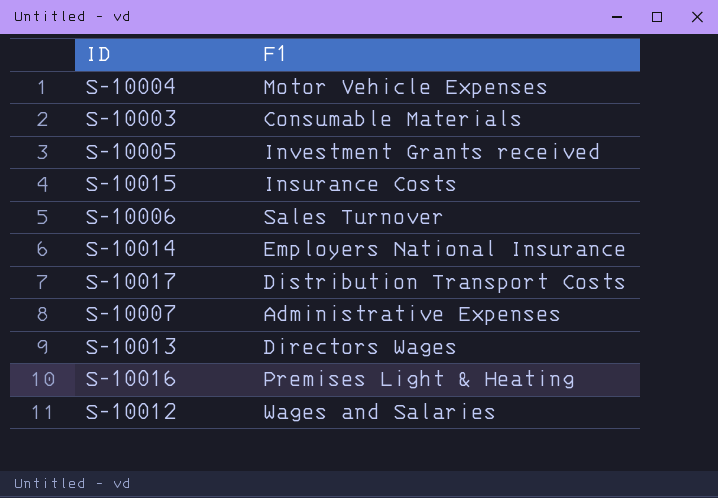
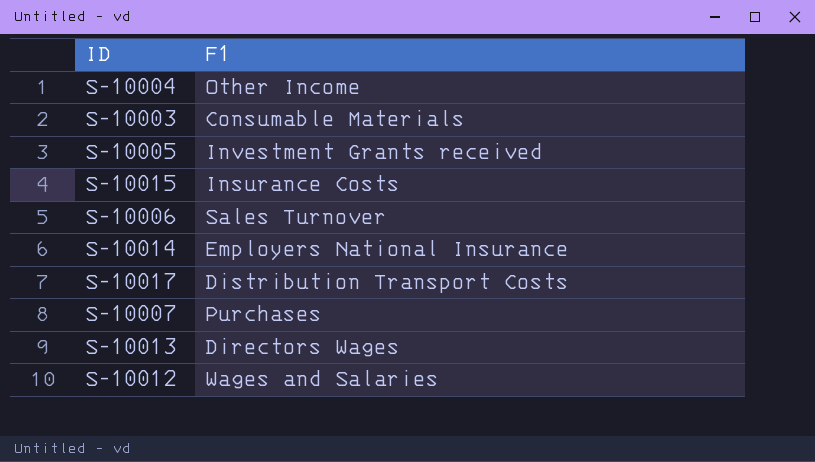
row S-10016: Premises Light & Heating -> none
S-10004 | F1: Motor Vehicle Expenses -> Other Income
S-10007 | F1: Administrative Expenses -> Purchases

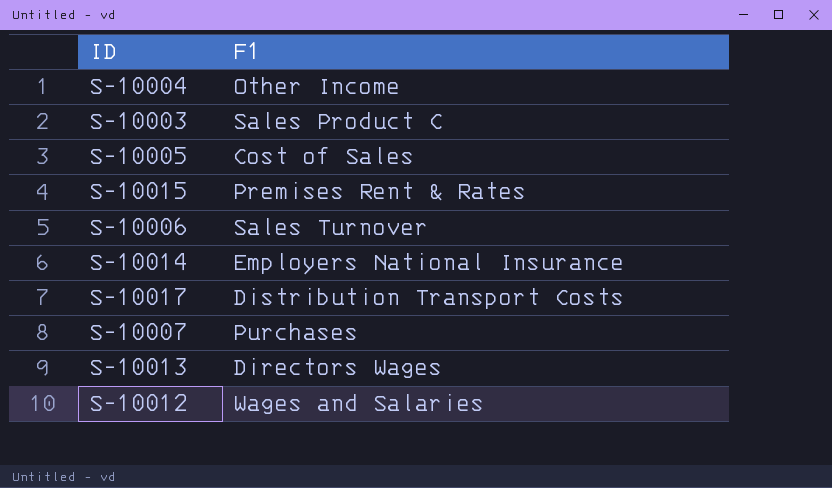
S-10003 | F1: Consumable Materials -> Sales Product C
S-10005 | F1: Investment Grants received -> Cost of Sales
S-10015 | F1: Insurance Costs -> Premises Rent & Rates

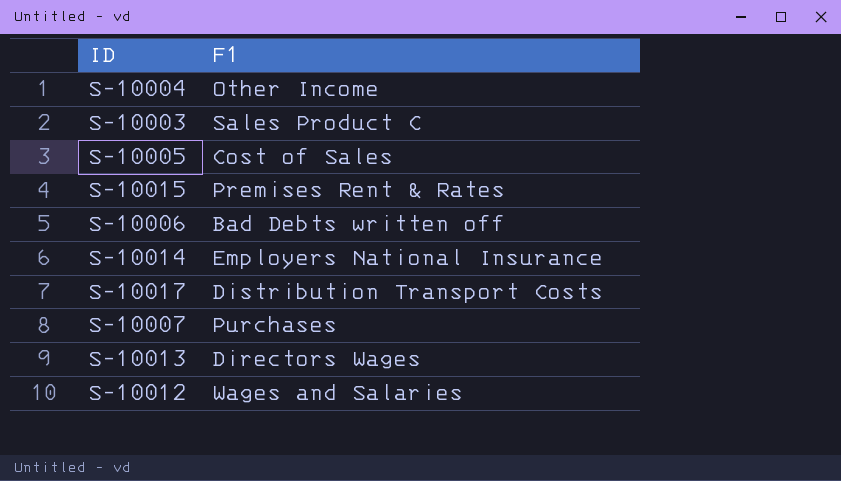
S-10006 | F1: Sales Turnover -> Bad Debts written off

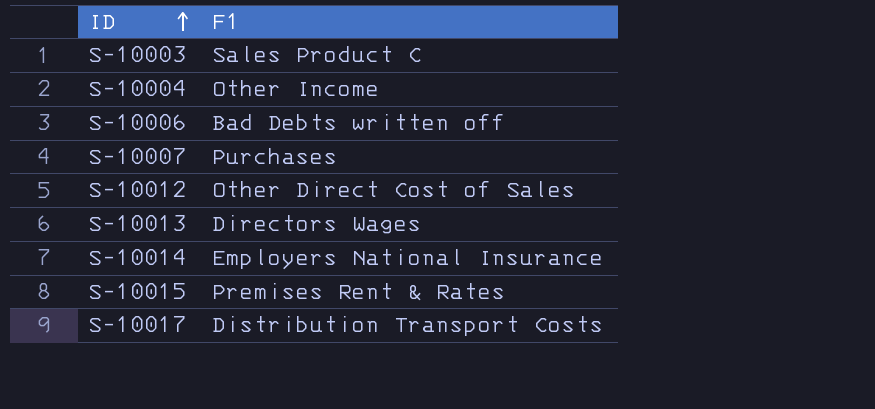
row order: none -> ID ascending
row S-10005: Cost of Sales -> none
S-10012 | F1: Wages and Salaries -> Other Direct Cost of Sales

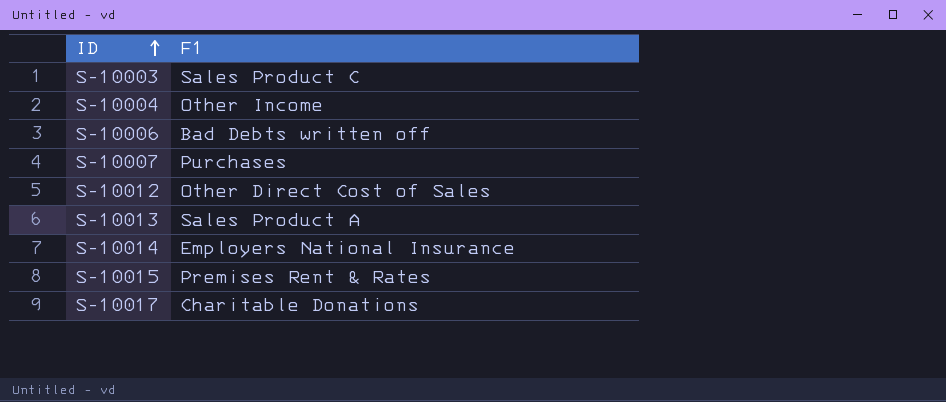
S-10013 | F1: Directors Wages -> Sales Product A
S-10017 | F1: Distribution Transport Costs -> Charitable Donations

